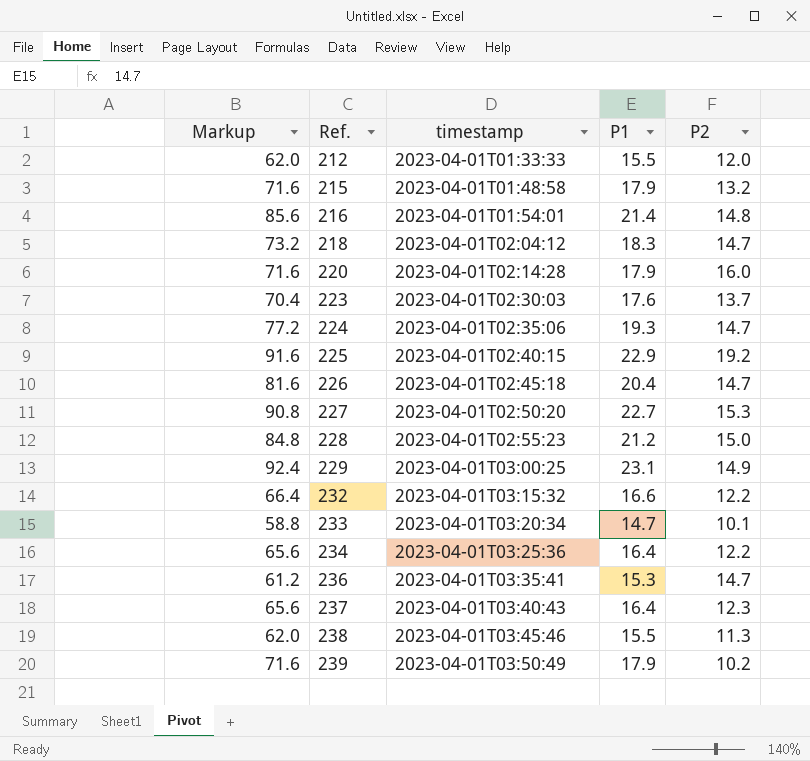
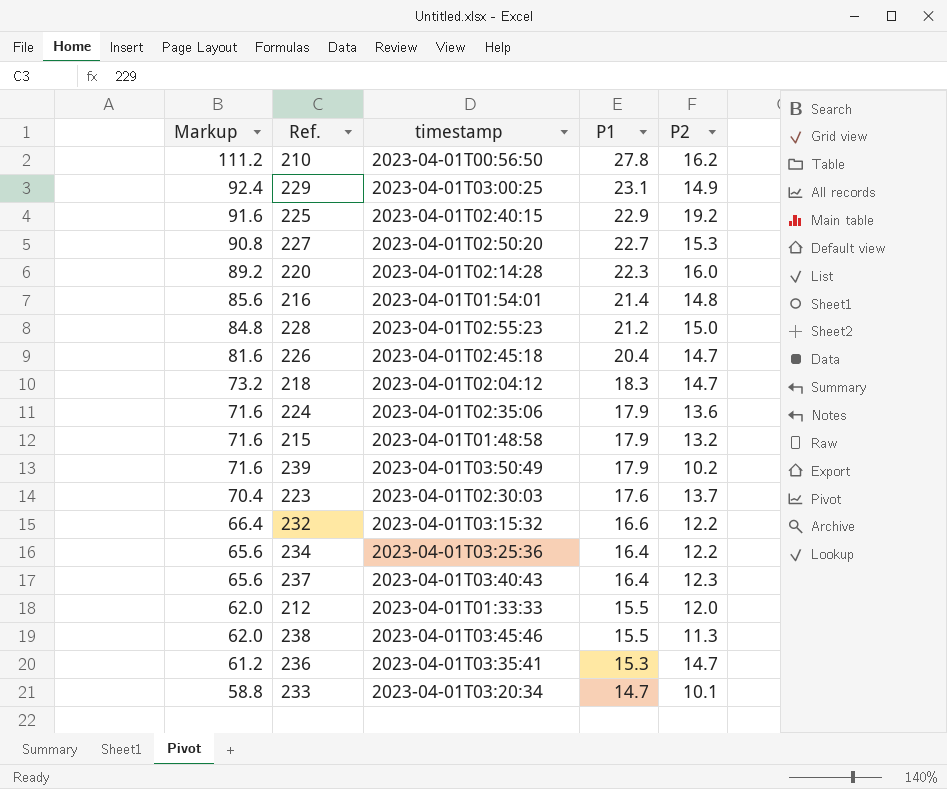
row order: Ref. ascending -> Markup descending
row 210: none -> 111.2 | 2023-04-01T00:56:50 | 27.8 | 16.2
220 | Markup: 71.6 -> 89.2
220 | P1: 17.9 -> 22.3
224 | Markup: 77.2 -> 71.6
224 | P1: 19.3 -> 17.9
224 | P2: 14.7 -> 13.6

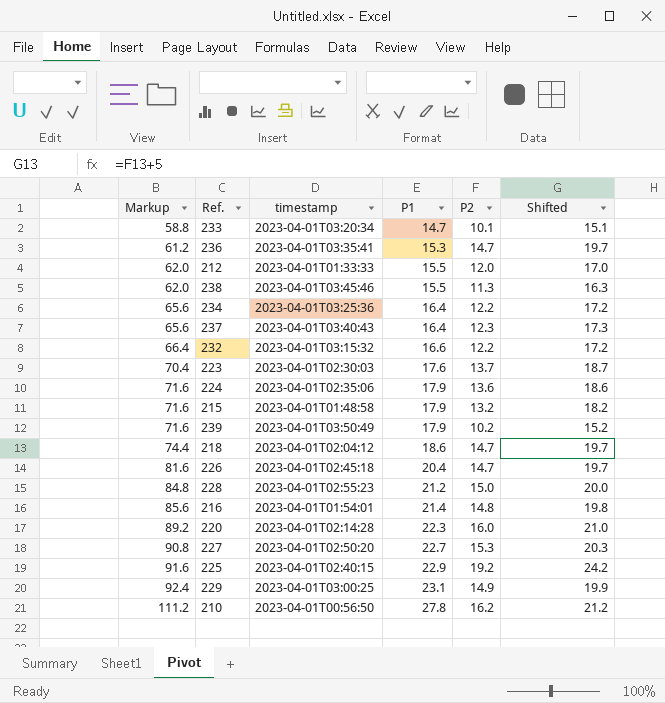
row order: Markup descending -> Markup ascending
column Shifted | formula: none -> [P2] + 5
218 | Markup: 73.2 -> 74.4
218 | P1: 18.3 -> 18.6

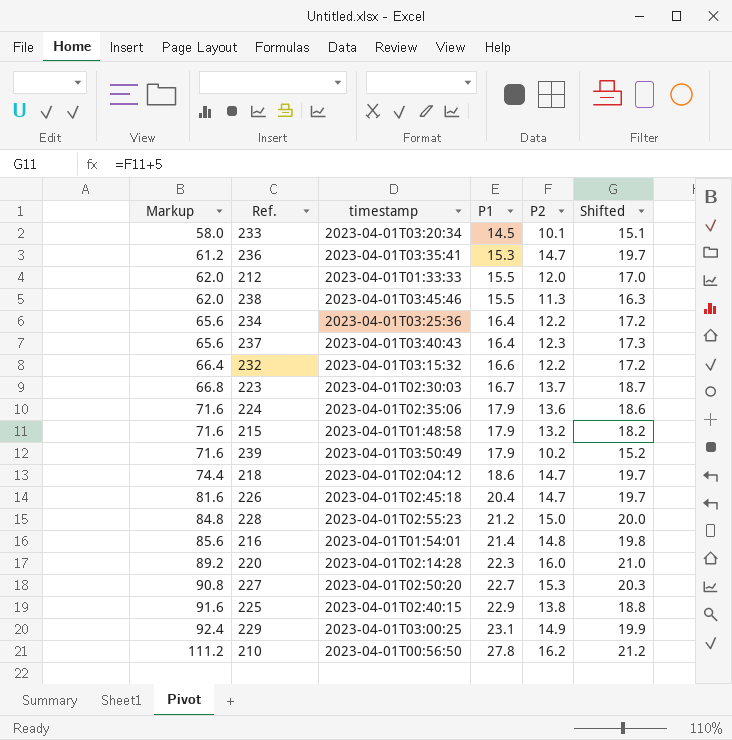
233 | Markup: 58.8 -> 58.0
233 | P1: 14.7 -> 14.5
223 | Markup: 70.4 -> 66.8
223 | P1: 17.6 -> 16.7
225 | P2: 19.2 -> 13.8
225 | Shifted: 24.2 -> 18.8

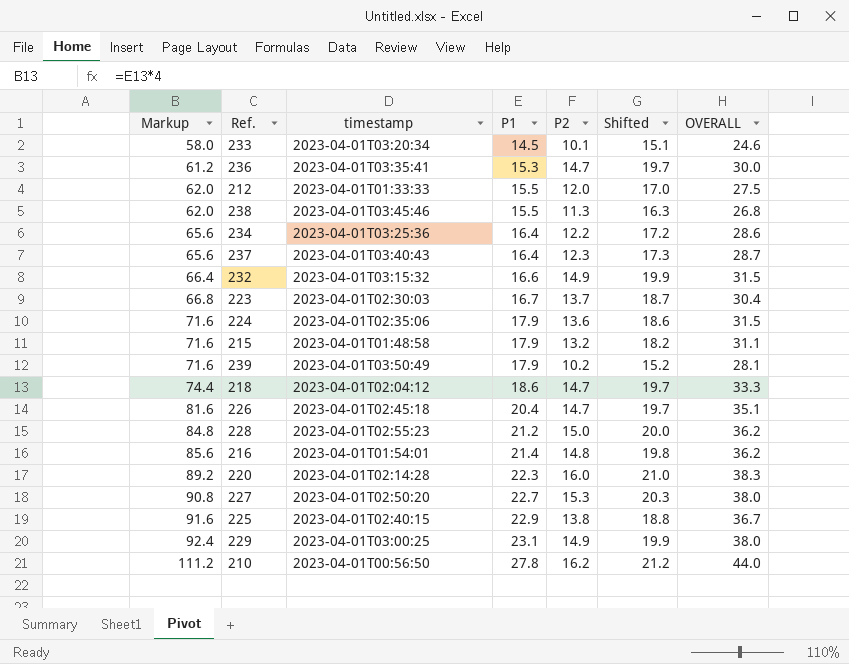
column OVERALL | formula: none -> [P1] + [P2]
232 | P2: 12.2 -> 14.9
232 | Shifted: 17.2 -> 19.9

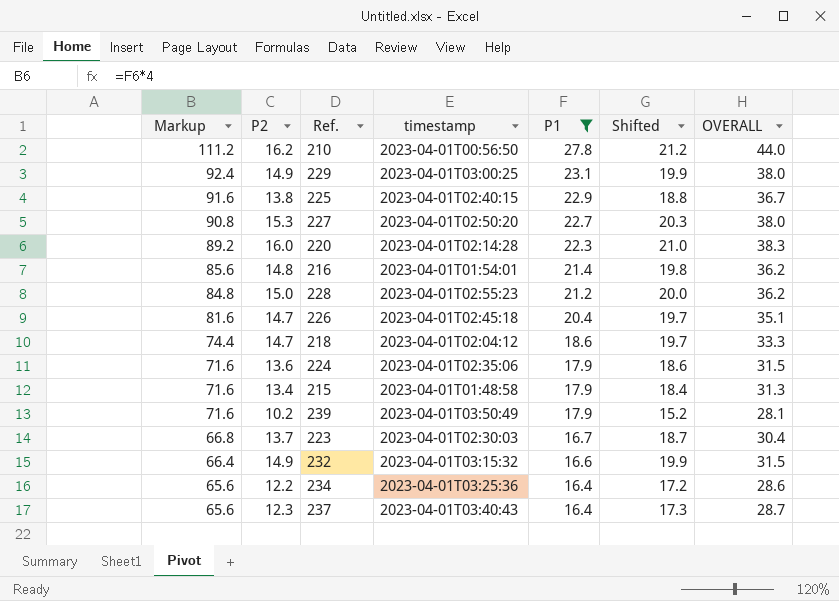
filter: none -> P1 >= 16.4
row order: Markup ascending -> Markup descending
column P2 | position: 5 -> 2
215 | P2: 13.2 -> 13.4
215 | Shifted: 18.2 -> 18.4
215 | OVERALL: 31.1 -> 31.3

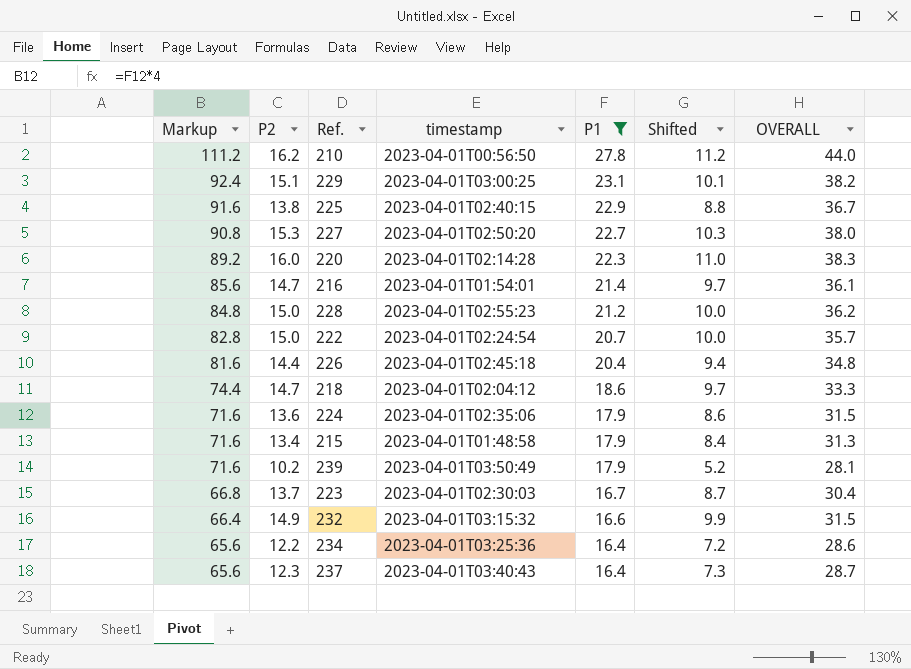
column Shifted | formula: [P2] + 5 -> [P2] - 5
229 | P2: 14.9 -> 15.1
229 | OVERALL: 38.0 -> 38.2
216 | P2: 14.8 -> 14.7
216 | OVERALL: 36.2 -> 36.1
row 222: none -> 82.8 | 15.0 | 2023-04-01T02:24:54 | 20.7 | 10.0 | 35.7
226 | P2: 14.7 -> 14.4
226 | OVERALL: 35.1 -> 34.8

